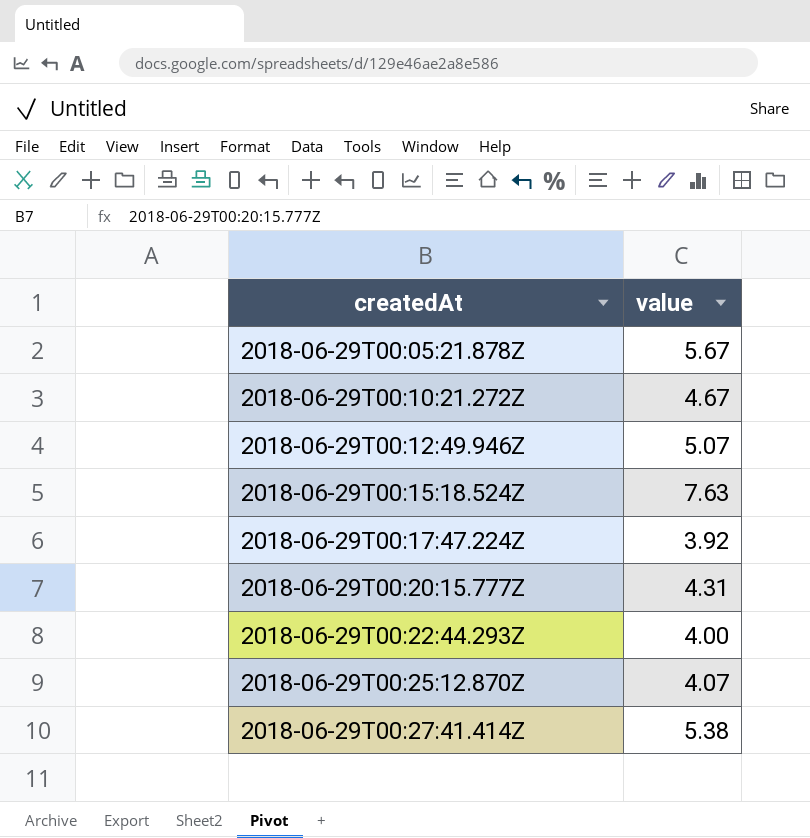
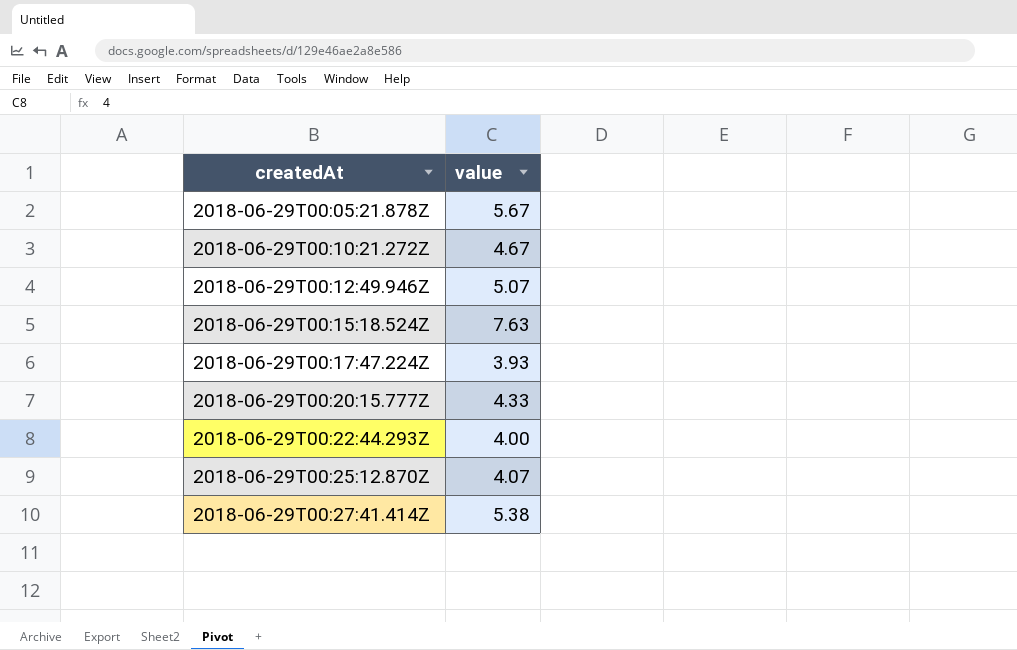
2018-06-29T00:17:47.224Z | value: 3.92 -> 3.93
2018-06-29T00:20:15.777Z | value: 4.31 -> 4.33

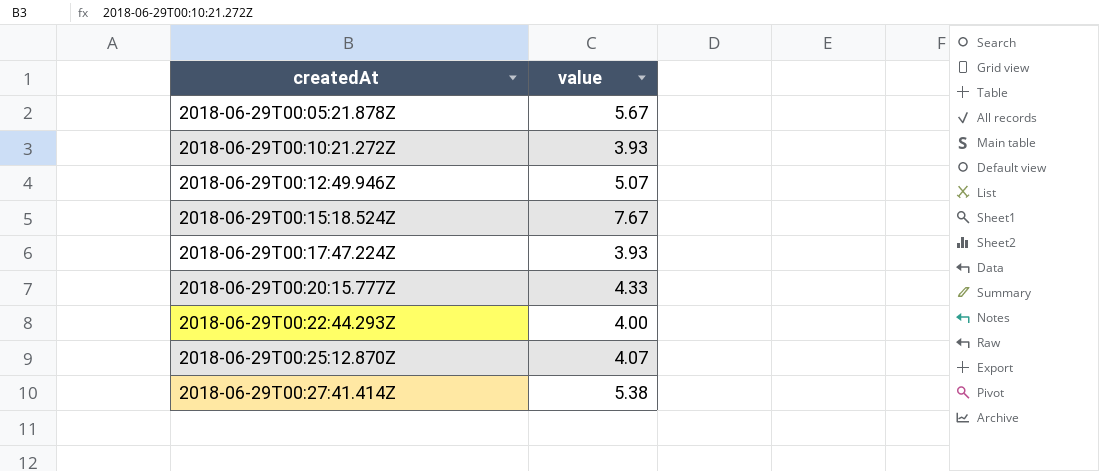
2018-06-29T00:10:21.272Z | value: 4.67 -> 3.93
2018-06-29T00:15:18.524Z | value: 7.63 -> 7.67

